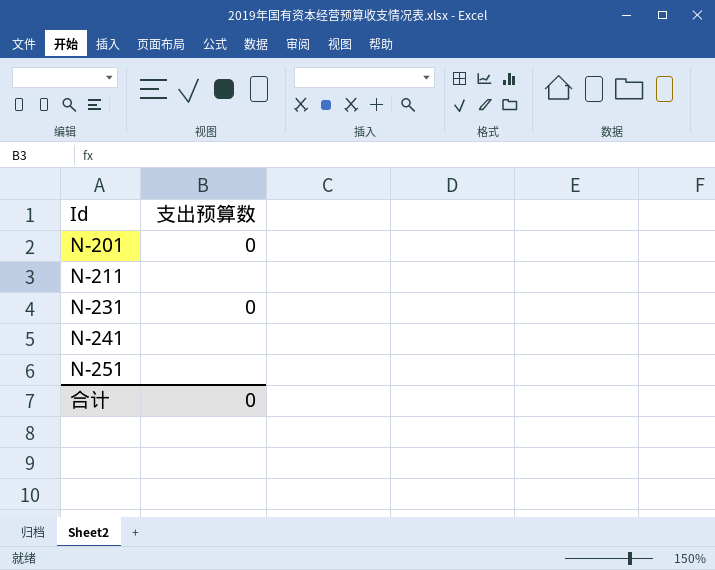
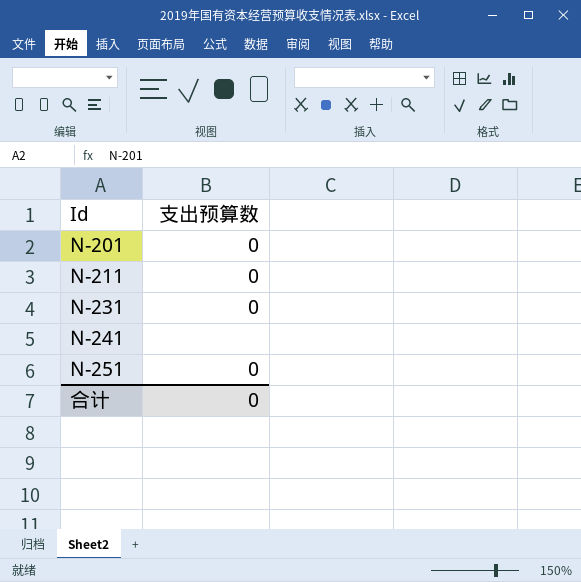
N-211 | 支出预算数: none -> 0
N-251 | 支出预算数: none -> 0

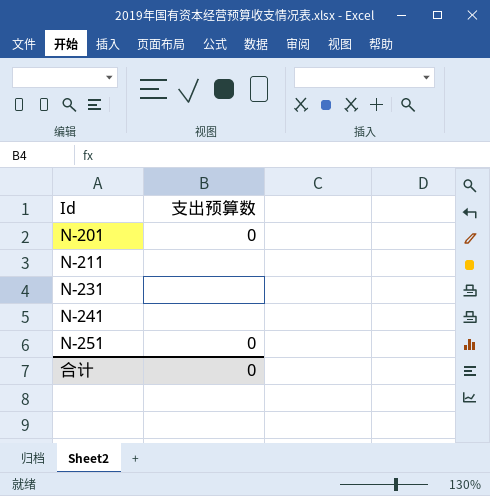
N-211 | 支出预算数: 0 -> none
N-231 | 支出预算数: 0 -> none

